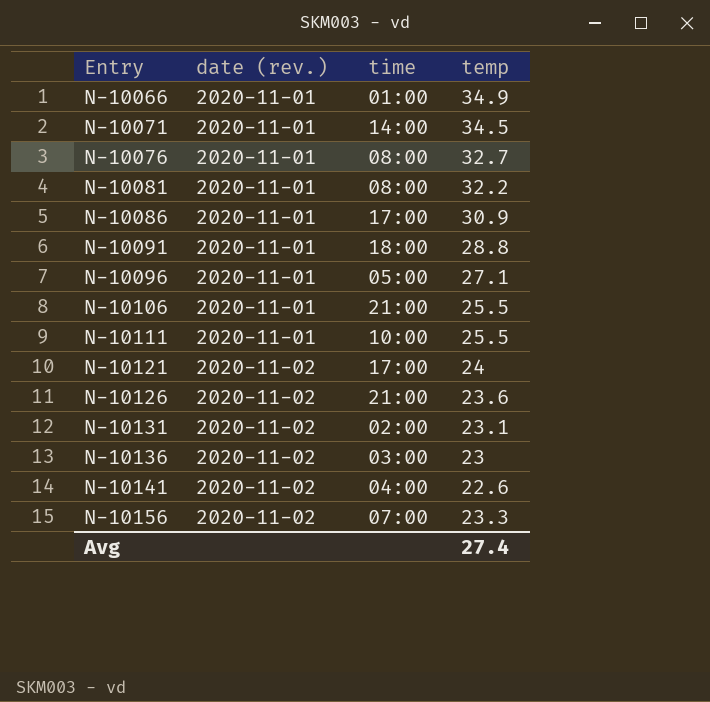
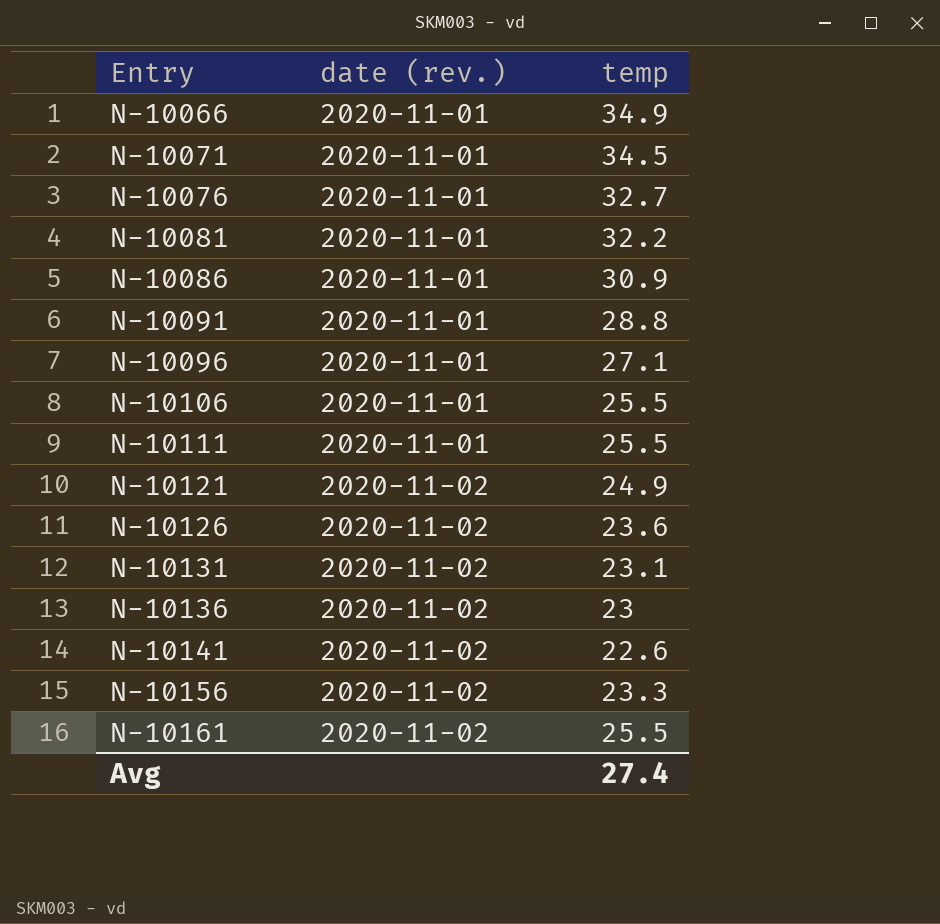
column time | position: 3 -> none
N-10121 | temp: 24 -> 24.9
row N-10161: none -> 2020-11-02 | 25.5

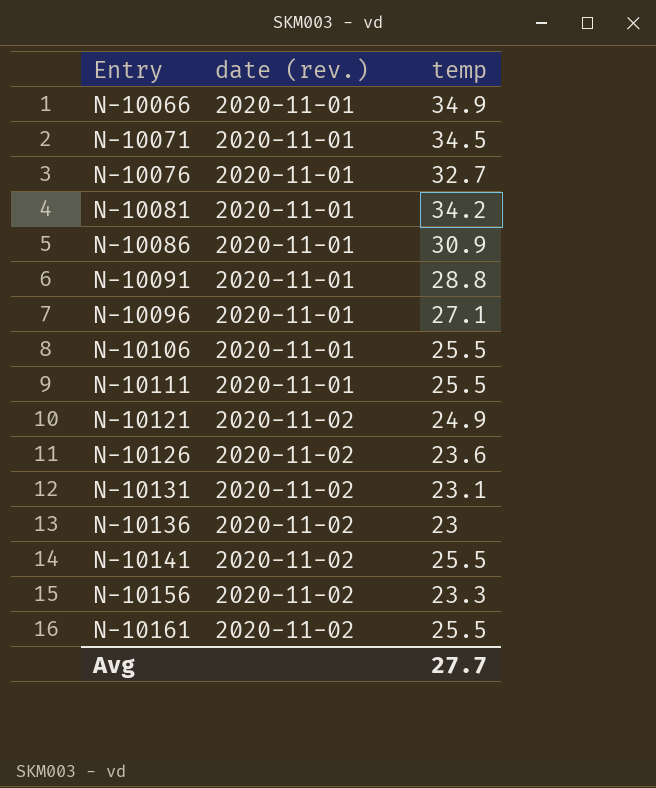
N-10081 | temp: 32.2 -> 34.2
N-10141 | temp: 22.6 -> 25.5
Avg | temp: 27.4 -> 27.7

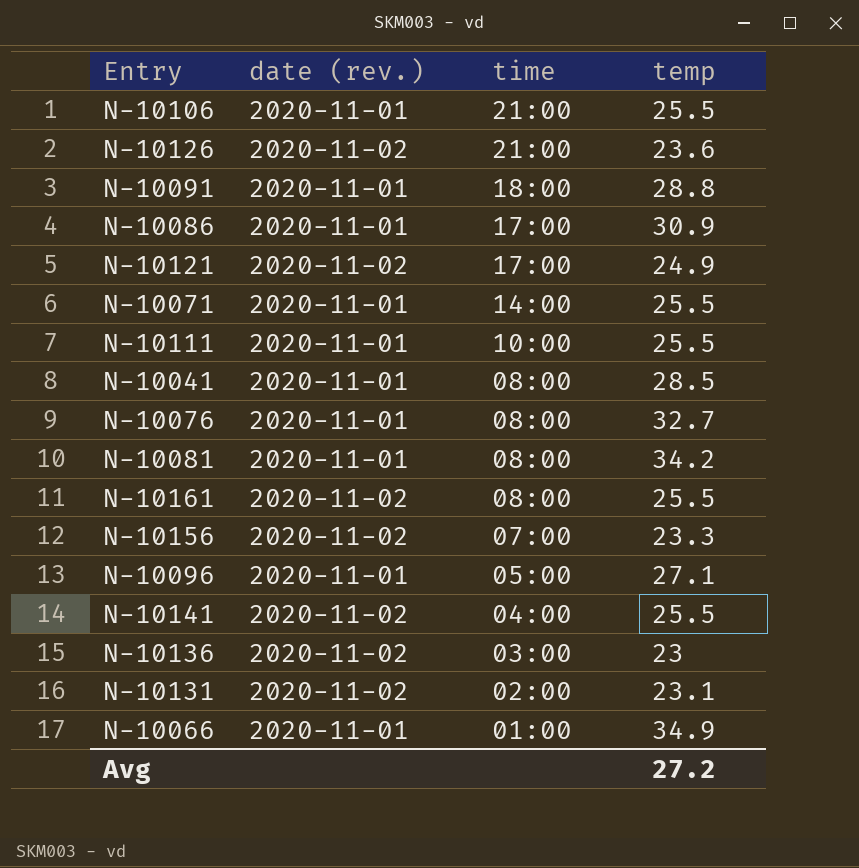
row order: Entry ascending -> time descending
column time | position: none -> 3
N-10071 | temp: 34.5 -> 25.5
row N-10041: none -> 2020-11-01 | 08:00 | 28.5
Avg | temp: 27.7 -> 27.2

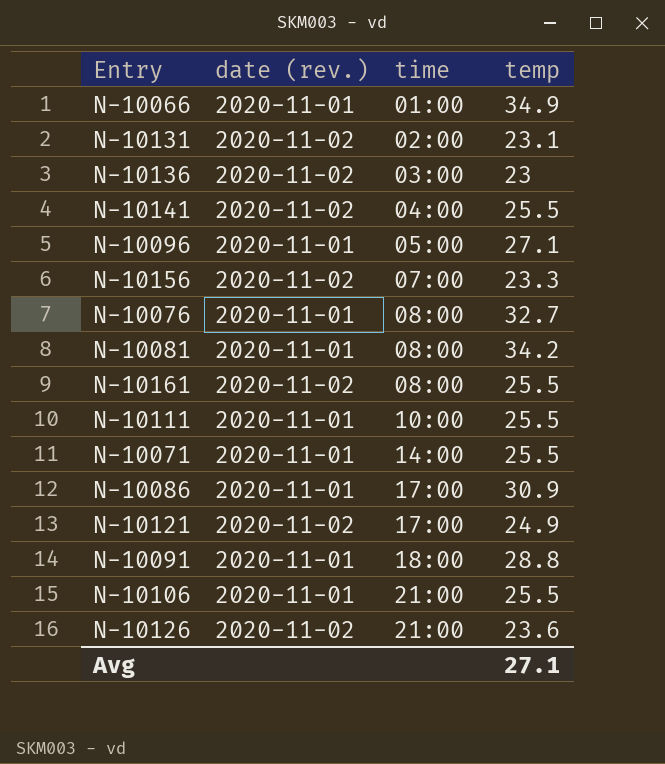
row order: time descending -> time ascending
row N-10041: 2020-11-01 | 08:00 | 28.5 -> none
Avg | temp: 27.2 -> 27.1

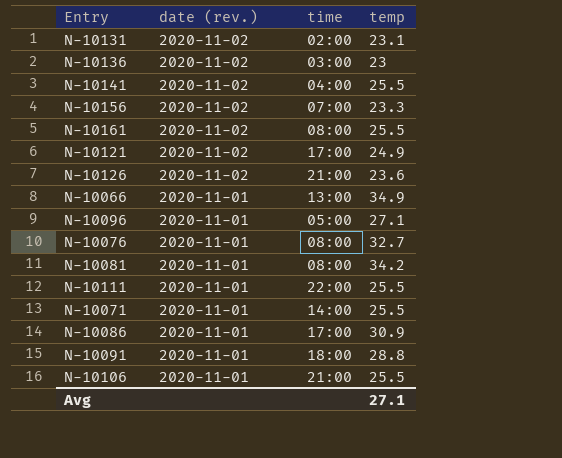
row order: time ascending -> date (rev.) descending
N-10066 | time: 01:00 -> 13:00
N-10111 | time: 10:00 -> 22:00

